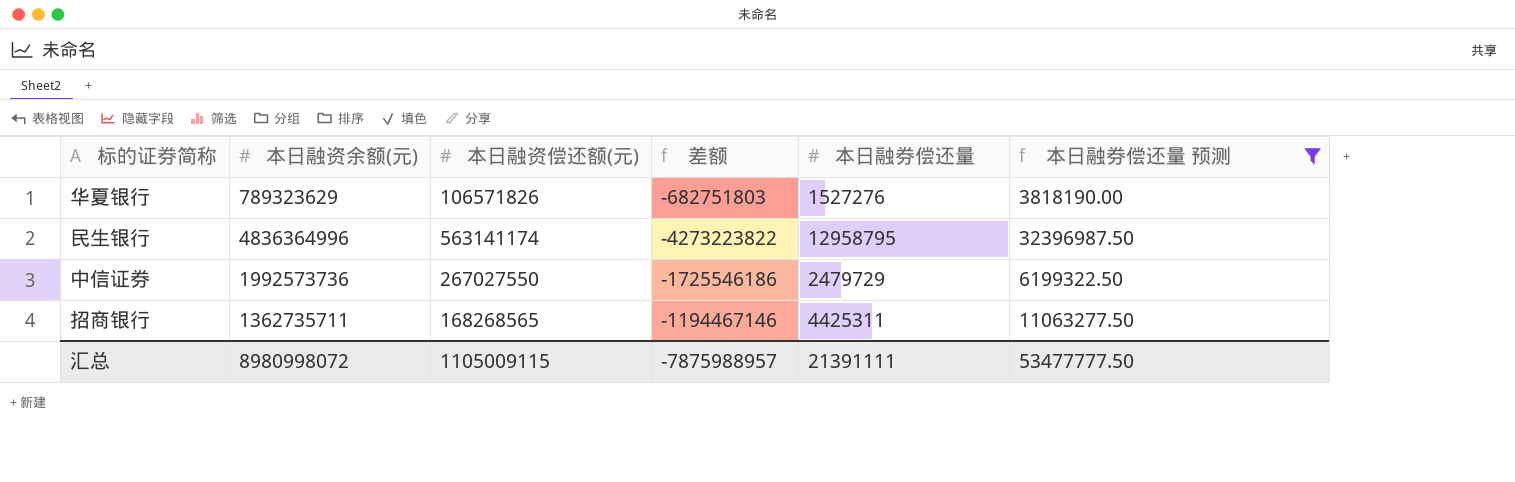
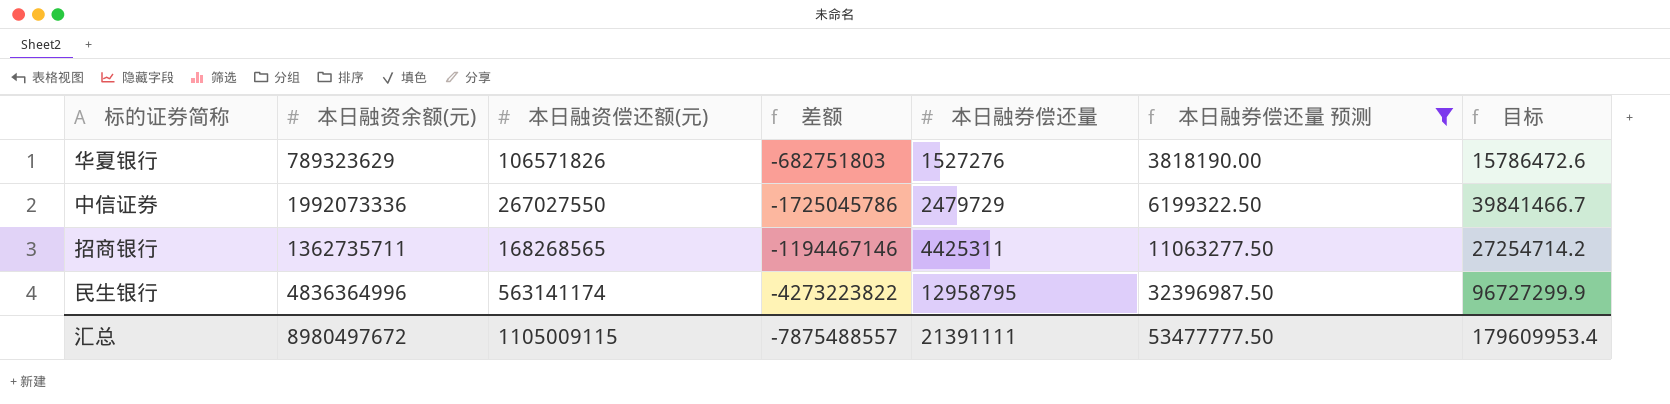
row order: none -> 本日融券偿还量 ascending
column 目标 | formula: none -> [本日融资余额(元)] * 0.02
中信证券 | 本日融资余额(元): 1992573736 -> 1992073336
中信证券 | 差额: -1725546186 -> -1725045786
汇总 | 本日融资余额(元): 8980998072 -> 8980497672
汇总 | 差额: -7875988957 -> -7875488557

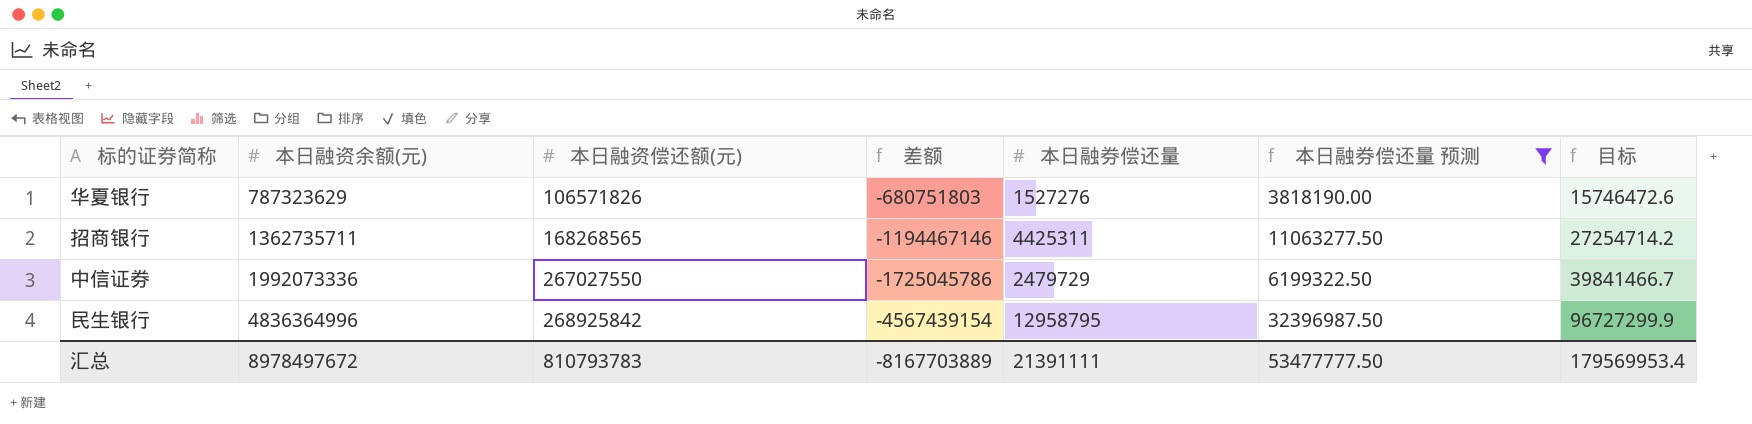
row order: 本日融券偿还量 ascending -> 本日融资余额(元) ascending
华夏银行 | 本日融资余额(元): 789323629 -> 787323629
华夏银行 | 差额: -682751803 -> -680751803
华夏银行 | 目标: 15786472.6 -> 15746472.6
民生银行 | 本日融资偿还额(元): 563141174 -> 268925842
民生银行 | 差额: -4273223822 -> -4567439154
汇总 | 本日融资余额(元): 8980497672 -> 8978497672
汇总 | 本日融资偿还额(元): 1105009115 -> 810793783
汇总 | 差额: -7875488557 -> -8167703889
汇总 | 目标: 179609953.4 -> 179569953.4

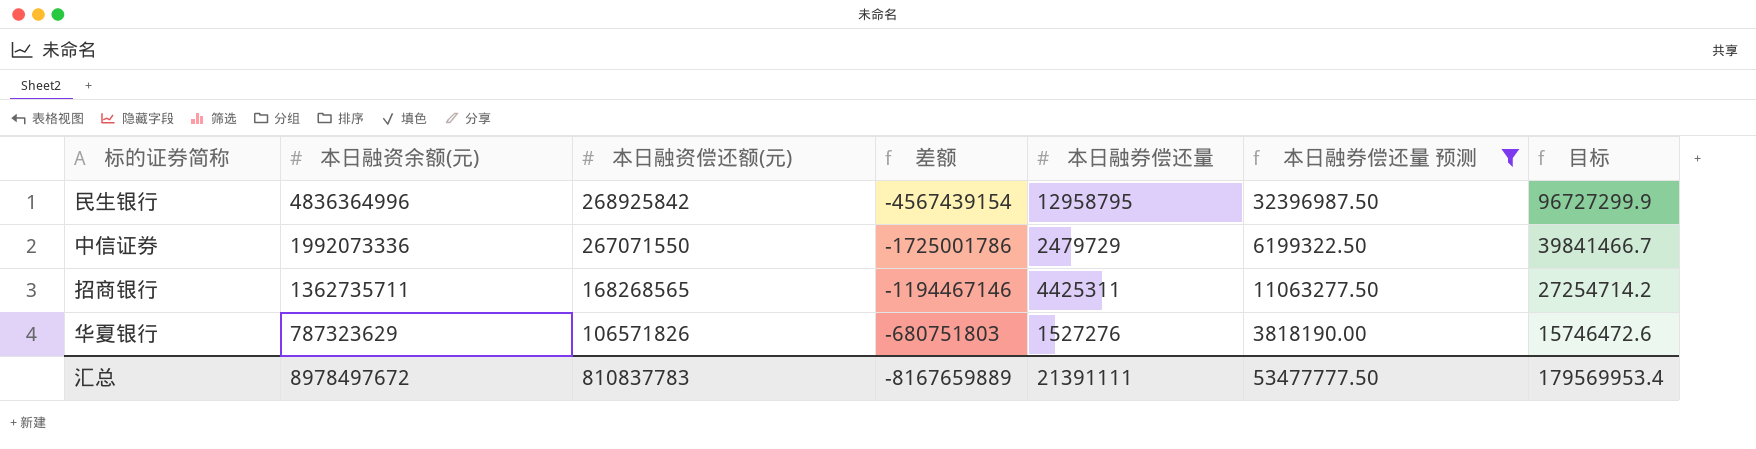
row order: 本日融资余额(元) ascending -> 本日融资余额(元) descending
中信证券 | 本日融资偿还额(元): 267027550 -> 267071550
中信证券 | 差额: -1725045786 -> -1725001786
汇总 | 本日融资偿还额(元): 810793783 -> 810837783
汇总 | 差额: -8167703889 -> -8167659889

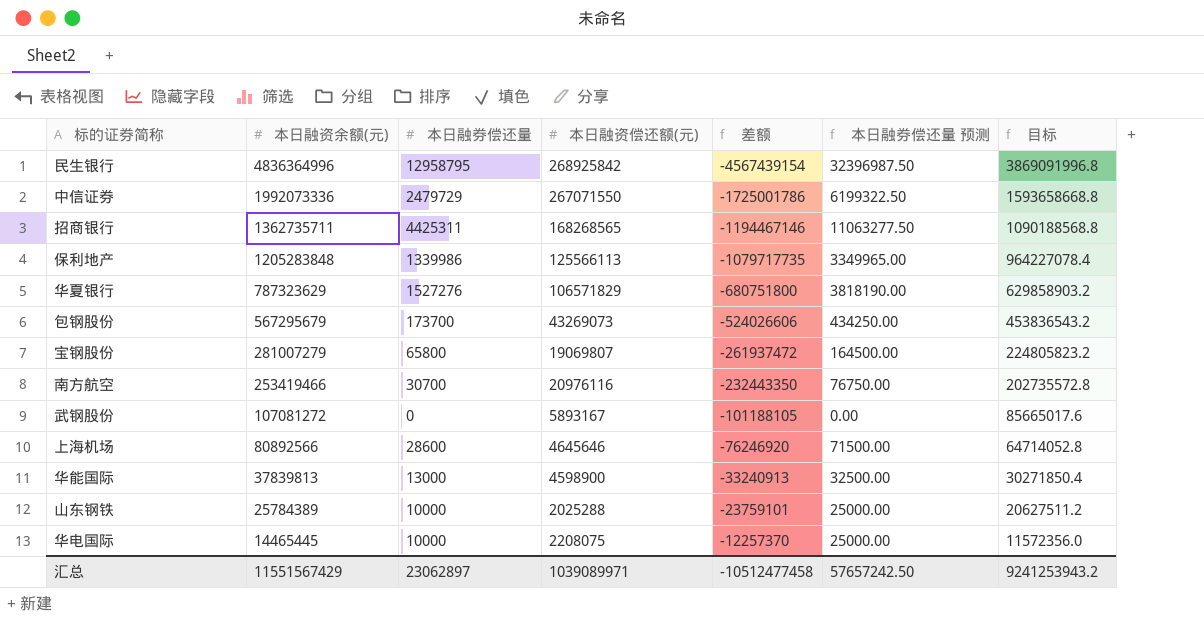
filter: 本日融券偿还量 预测 >= 3818190.00 -> none
column 本日融券偿还量 | position: 5 -> 3
column 目标 | formula: [本日融资余额(元)] * 0.02 -> [本日融资余额(元)] * 0.8
华夏银行 | 本日融资偿还额(元): 106571826 -> 106571829
华夏银行 | 差额: -680751803 -> -680751800
汇总 | 本日融资余额(元): 8978497672 -> 11551567429
汇总 | 本日融券偿还量: 21391111 -> 23062897
汇总 | 本日融资偿还额(元): 810837783 -> 1039089971
汇总 | 差额: -8167659889 -> -10512477458
汇总 | 本日融券偿还量 预测: 53477777.50 -> 57657242.50
汇总 | 目标: 179569953.4 -> 9241253943.2

